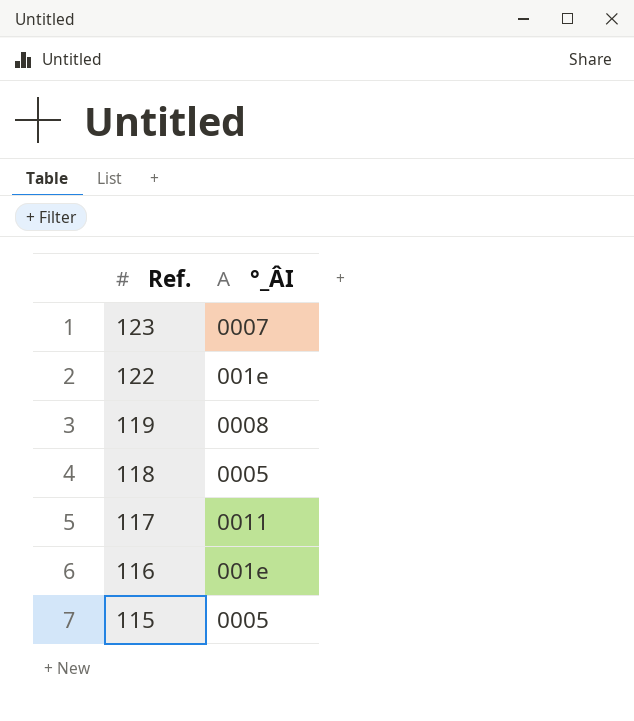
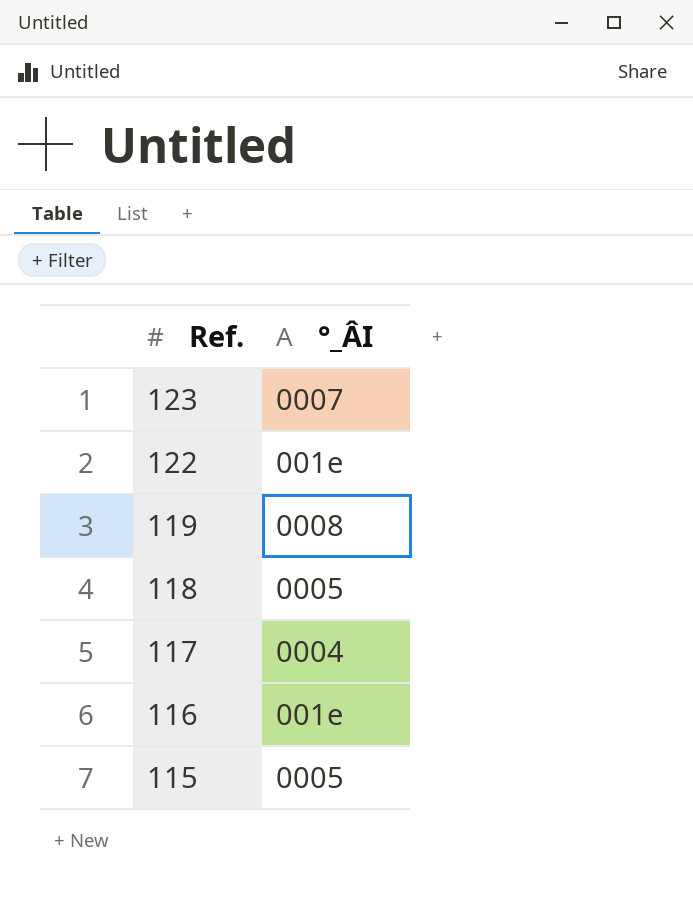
117 | °_ÂI: 0011 -> 0004

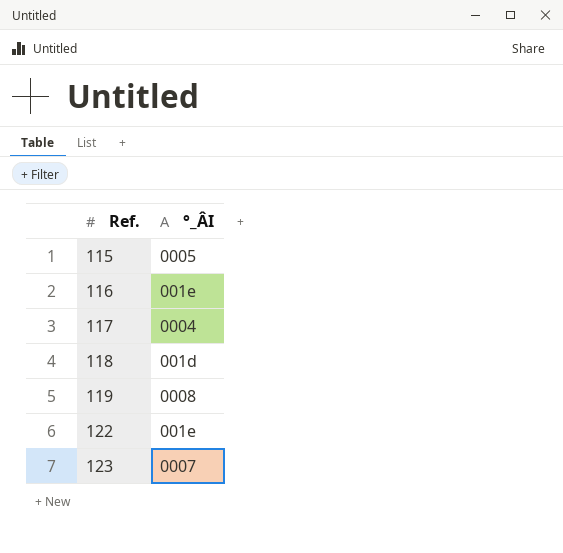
row order: Ref. descending -> Ref. ascending
118 | °_ÂI: 0005 -> 001d

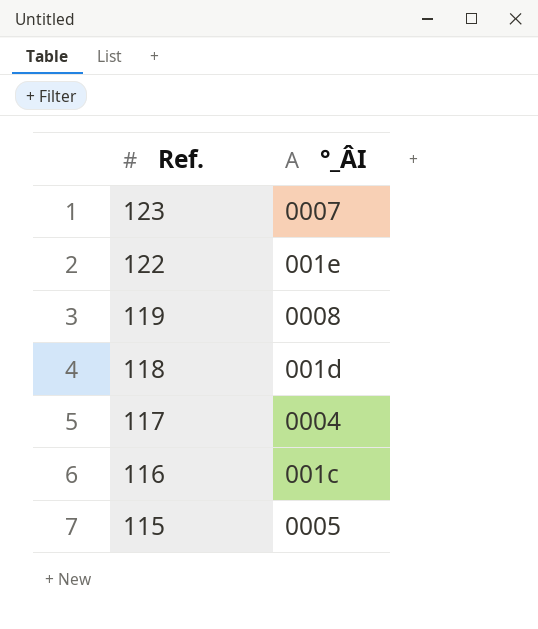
row order: Ref. ascending -> Ref. descending
116 | °_ÂI: 001e -> 001c

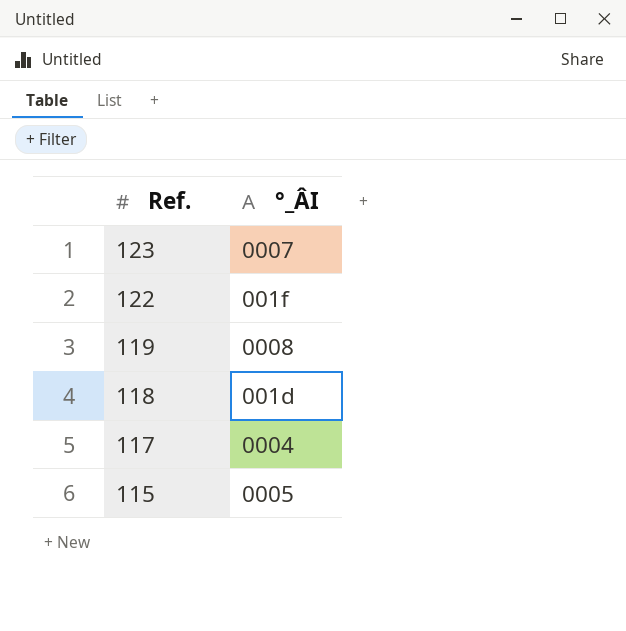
row 116: 001c -> none
122 | °_ÂI: 001e -> 001f

